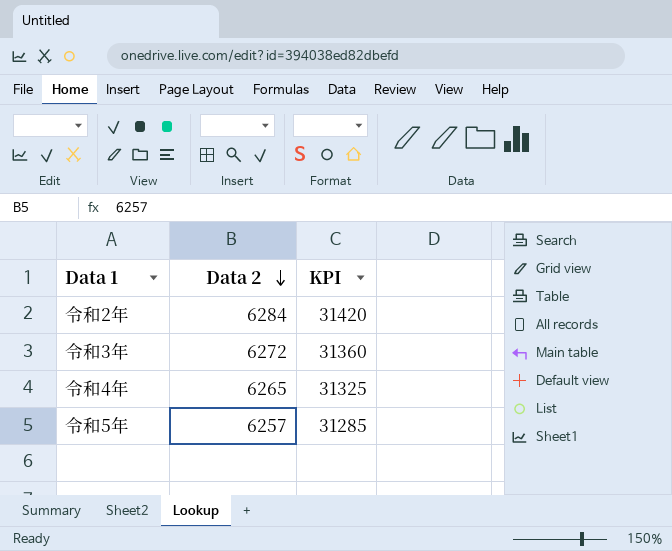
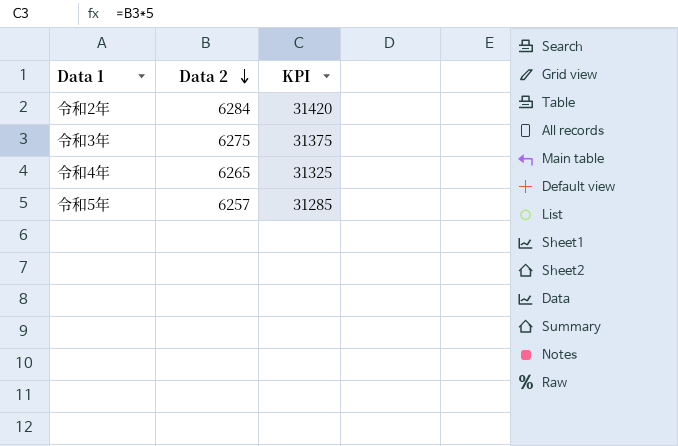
令和3年 | Data 2: 6272 -> 6275
令和3年 | KPI: 31360 -> 31375

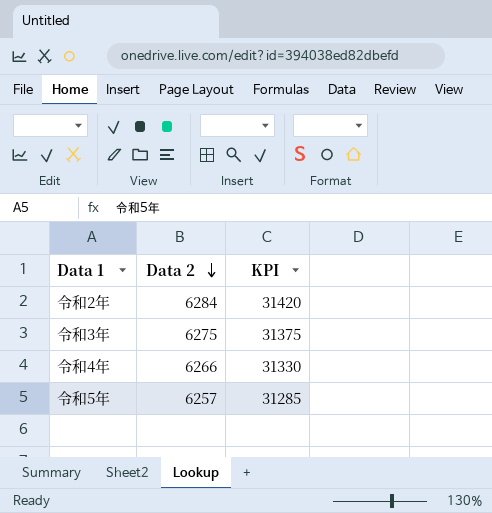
令和4年 | Data 2: 6265 -> 6266
令和4年 | KPI: 31325 -> 31330

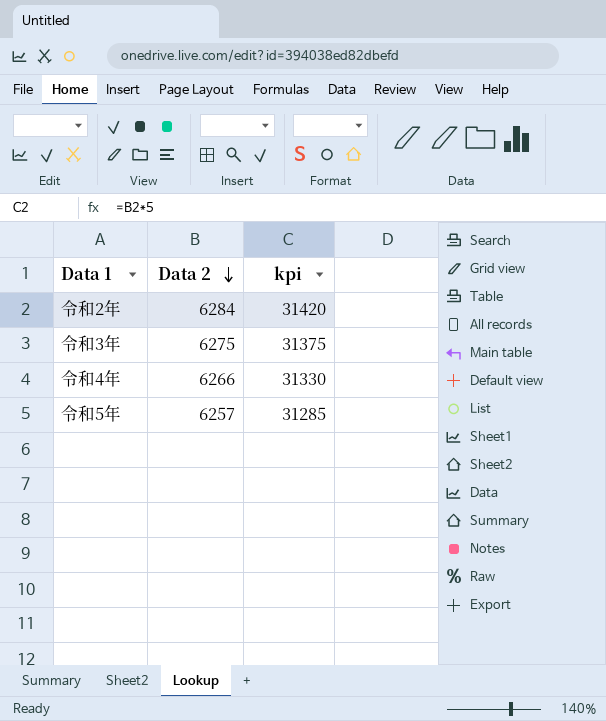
column name: KPI -> kpi

